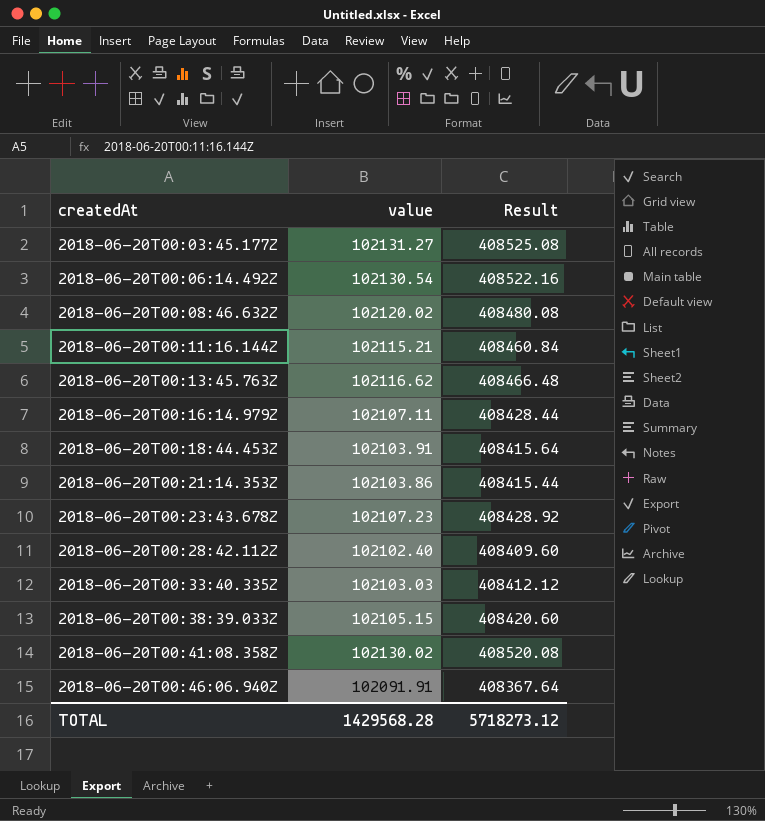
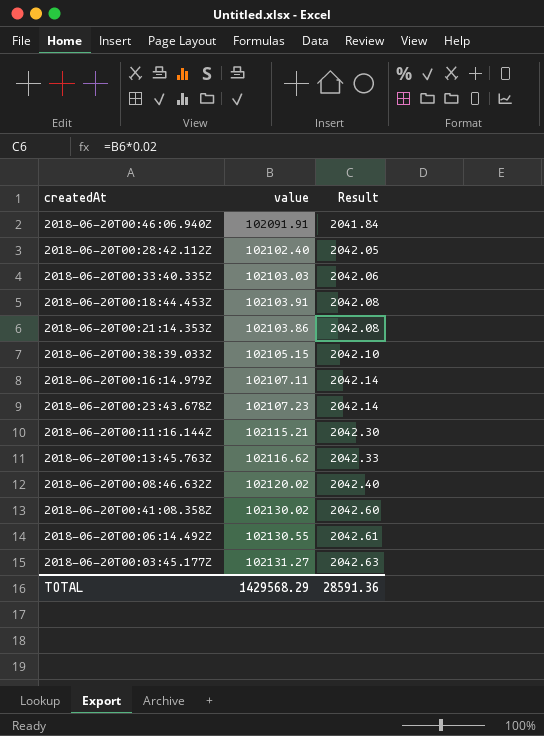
row order: createdAt ascending -> Result ascending
column Result | formula: [value] * 4 -> [value] * 0.02
2018-06-20T00:06:14.492Z | value: 102130.54 -> 102130.55
TOTAL | value: 1429568.28 -> 1429568.29
TOTAL | Result: 5718273.12 -> 28591.36

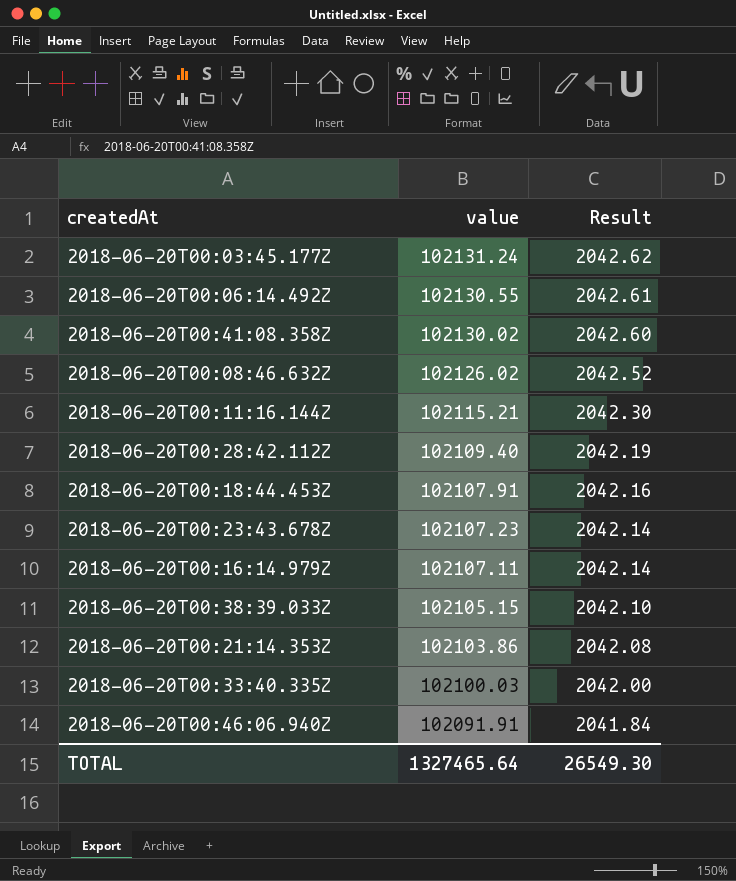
row order: Result ascending -> value descending
row 2018-06-20T00:13:45.763Z: 102116.62 | 2042.33 -> none
2018-06-20T00:03:45.177Z | value: 102131.27 -> 102131.24
2018-06-20T00:03:45.177Z | Result: 2042.63 -> 2042.62
2018-06-20T00:08:46.632Z | value: 102120.02 -> 102126.02
2018-06-20T00:08:46.632Z | Result: 2042.40 -> 2042.52
2018-06-20T00:28:42.112Z | value: 102102.40 -> 102109.40
2018-06-20T00:28:42.112Z | Result: 2042.05 -> 2042.19
2018-06-20T00:18:44.453Z | value: 102103.91 -> 102107.91
2018-06-20T00:18:44.453Z | Result: 2042.08 -> 2042.16
2018-06-20T00:33:40.335Z | value: 102103.03 -> 102100.03
2018-06-20T00:33:40.335Z | Result: 2042.06 -> 2042.00
TOTAL | value: 1429568.29 -> 1327465.64
TOTAL | Result: 28591.36 -> 26549.30

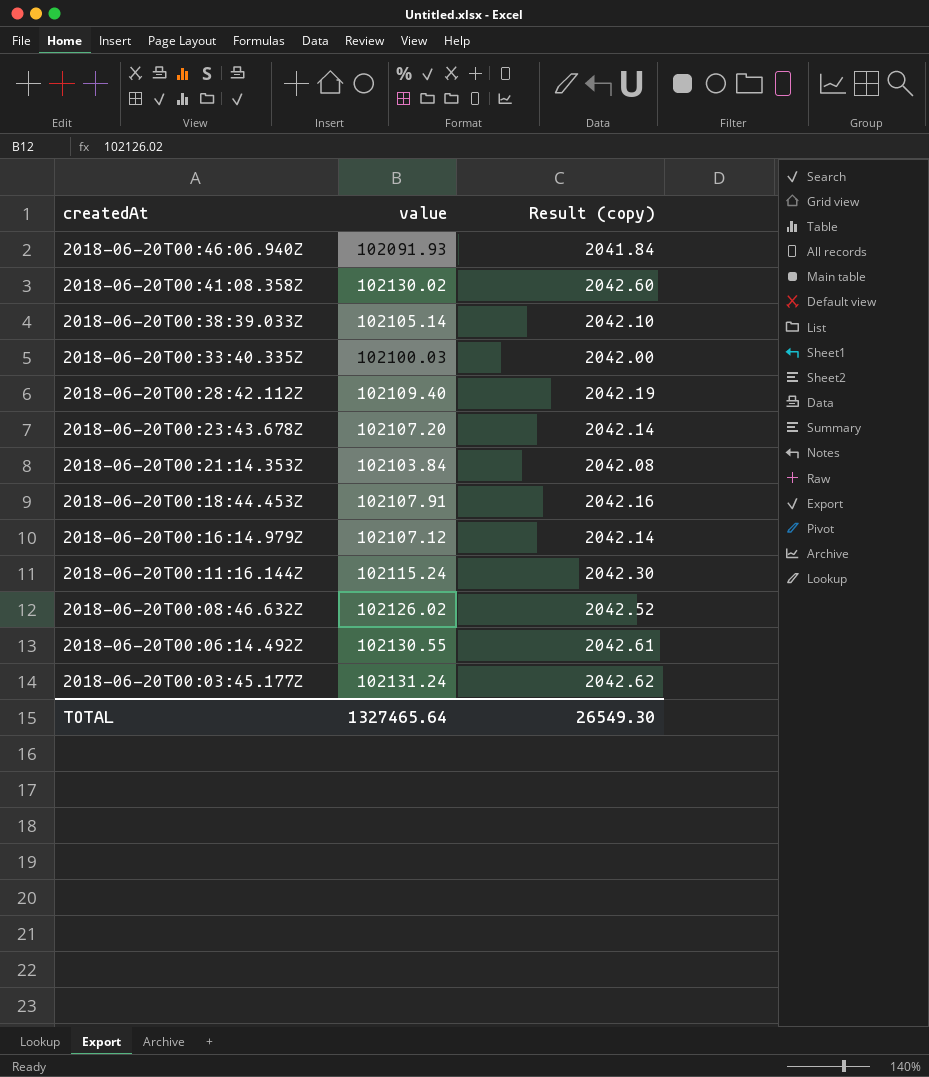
row order: value descending -> createdAt descending
column name: Result -> Result (copy)
2018-06-20T00:46:06.940Z | value: 102091.91 -> 102091.93
2018-06-20T00:38:39.033Z | value: 102105.15 -> 102105.14
2018-06-20T00:23:43.678Z | value: 102107.23 -> 102107.20
2018-06-20T00:21:14.353Z | value: 102103.86 -> 102103.84
2018-06-20T00:16:14.979Z | value: 102107.11 -> 102107.12
2018-06-20T00:11:16.144Z | value: 102115.21 -> 102115.24

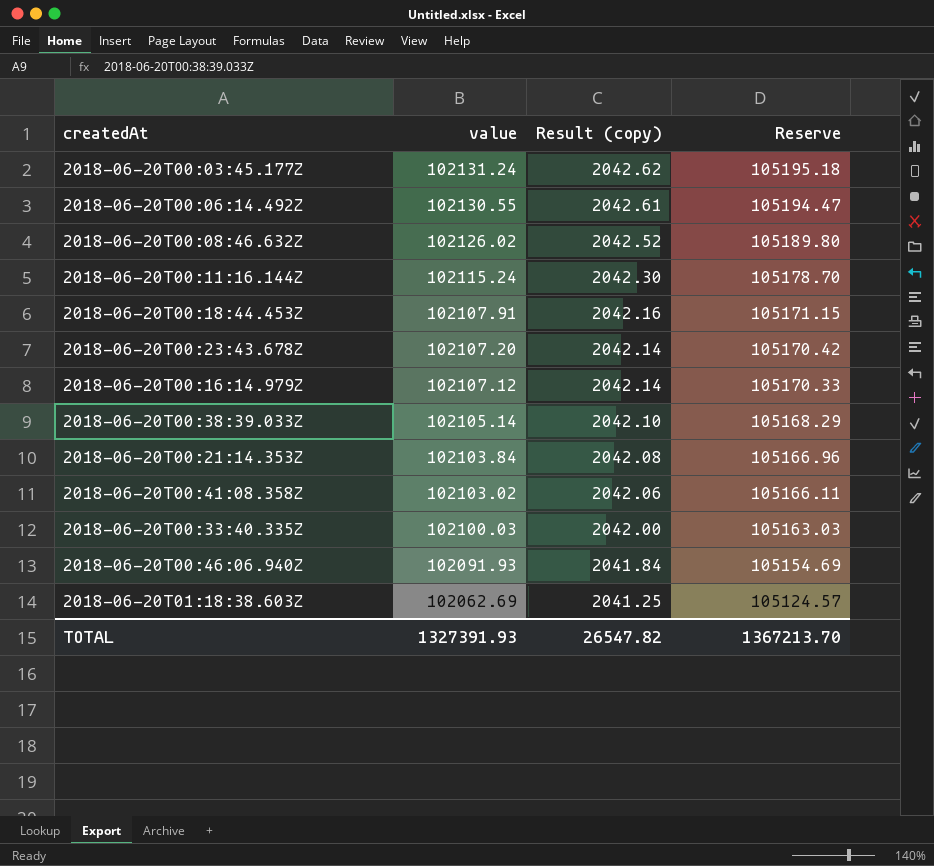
row order: createdAt descending -> value descending
column Reserve | formula: none -> [value] * 1.03
row 2018-06-20T00:28:42.112Z: 102109.40 | 2042.19 -> none
2018-06-20T00:41:08.358Z | value: 102130.02 -> 102103.02
2018-06-20T00:41:08.358Z | Result (copy): 2042.60 -> 2042.06
row 2018-06-20T01:18:38.603Z: none -> 102062.69 | 2041.25 | 105124.57
TOTAL | value: 1327465.64 -> 1327391.93
TOTAL | Result (copy): 26549.30 -> 26547.82

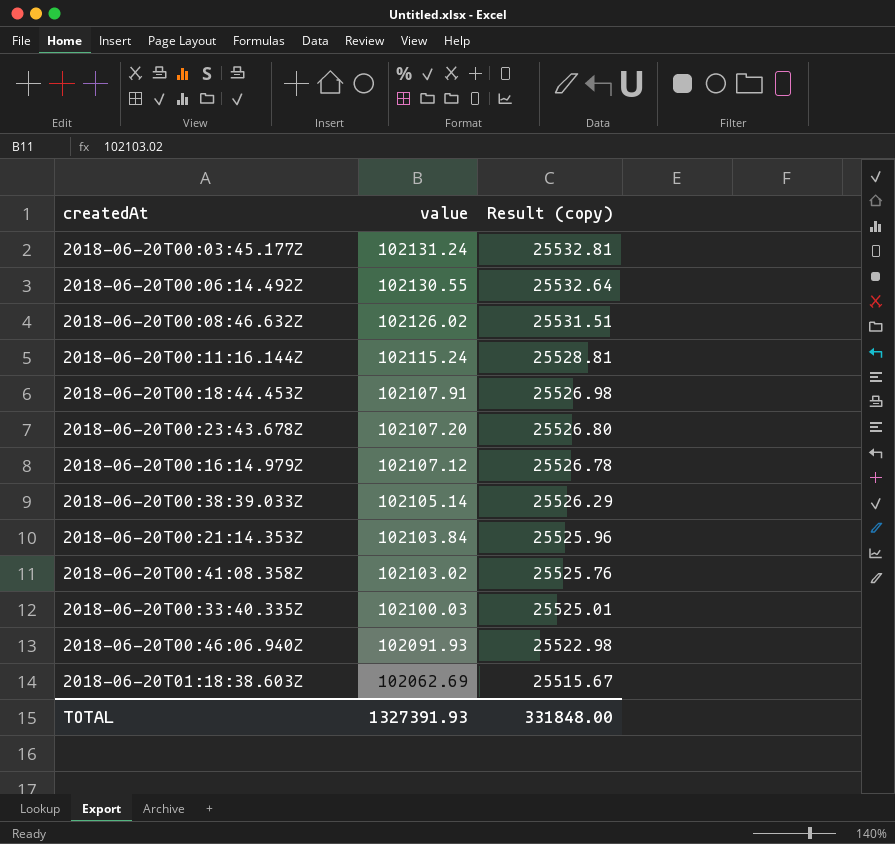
column Reserve | formula: [value] * 1.03 -> none
column Result (copy) | formula: [value] * 0.02 -> [value] * 0.25
TOTAL | Result (copy): 26547.82 -> 331848.00

